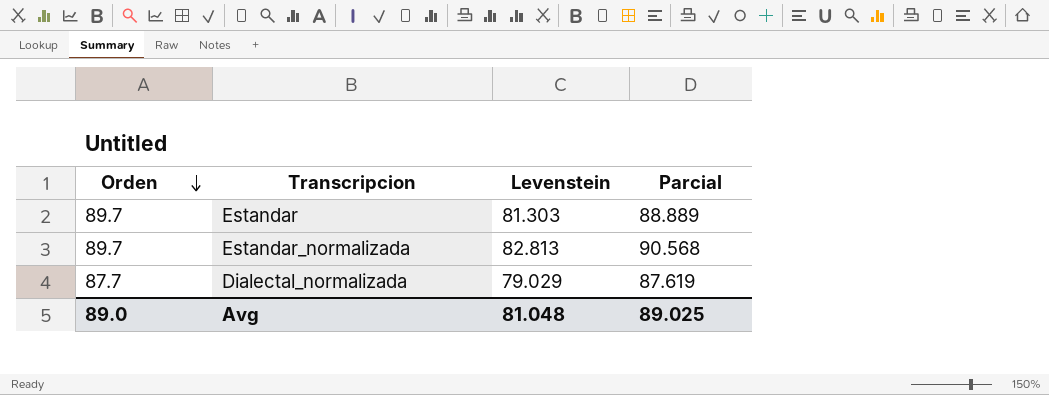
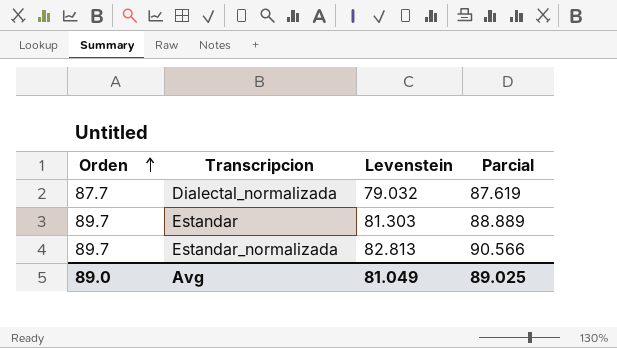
row order: Orden descending -> Orden ascending
Dialectal_normalizada | Levenstein: 79.029 -> 79.032
Estandar_normalizada | Parcial: 90.568 -> 90.566
Avg | Levenstein: 81.048 -> 81.049

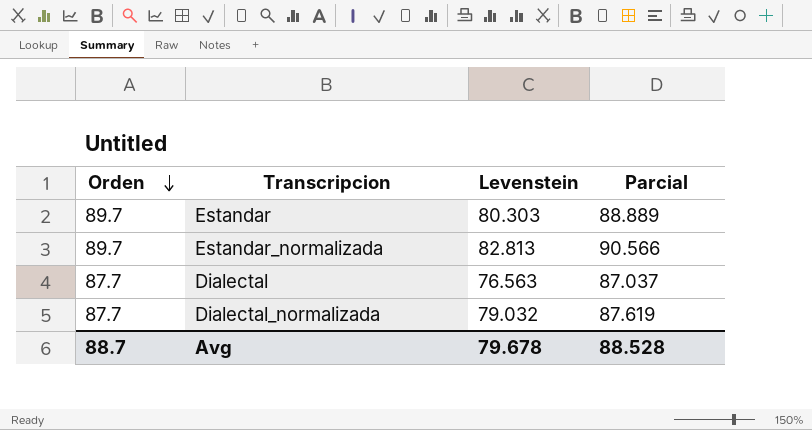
row order: Orden ascending -> Orden descending
Estandar | Levenstein: 81.303 -> 80.303
row Dialectal: none -> 87.7 | 76.563 | 87.037
Avg | Orden: 89.0 -> 88.7
Avg | Levenstein: 81.049 -> 79.678
Avg | Parcial: 89.025 -> 88.528

